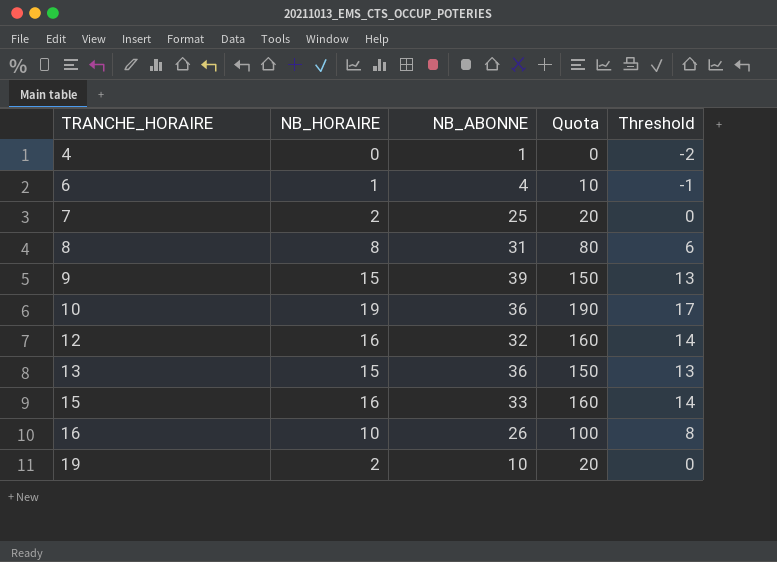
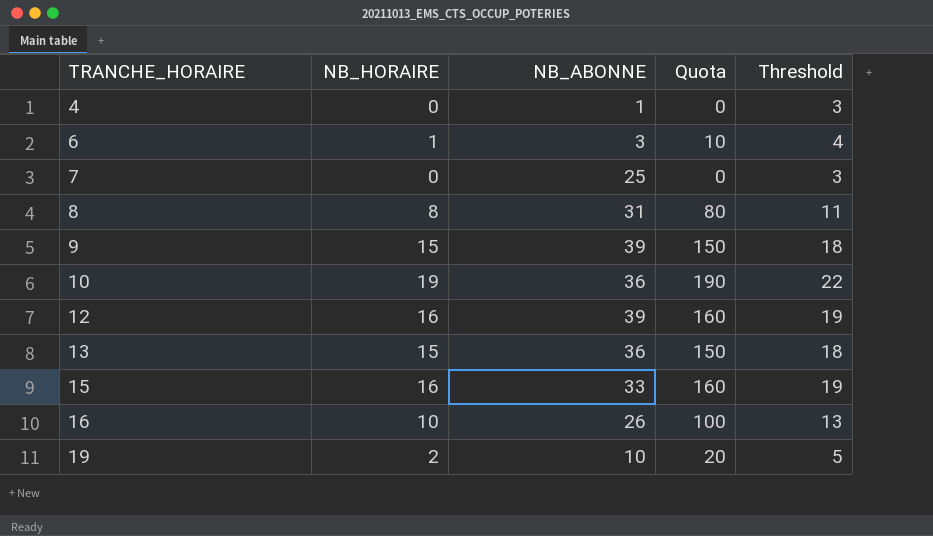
column Threshold | formula: [NB_HORAIRE] - 2 -> [NB_HORAIRE] + 3
6 | NB_ABONNE: 4 -> 3
7 | NB_HORAIRE: 2 -> 0
7 | Quota: 20 -> 0
12 | NB_ABONNE: 32 -> 39

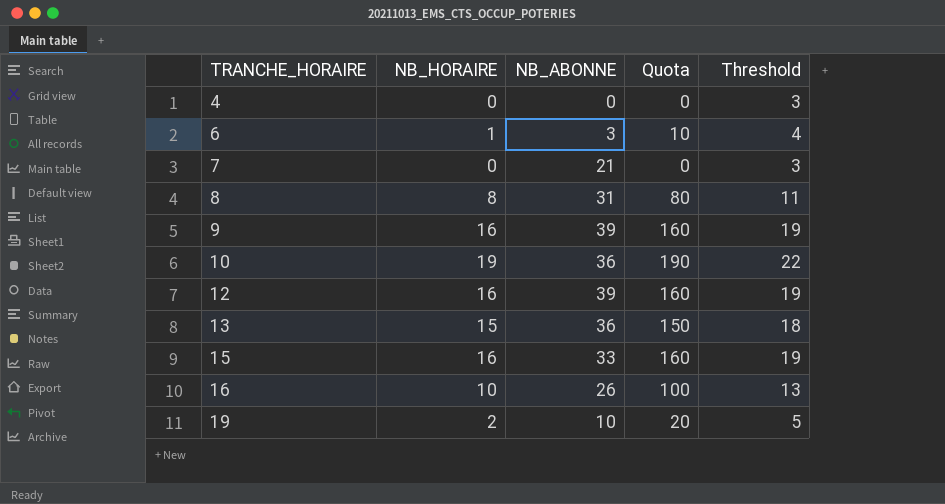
4 | NB_ABONNE: 1 -> 0
7 | NB_ABONNE: 25 -> 21
9 | NB_HORAIRE: 15 -> 16
9 | Quota: 150 -> 160
9 | Threshold: 18 -> 19

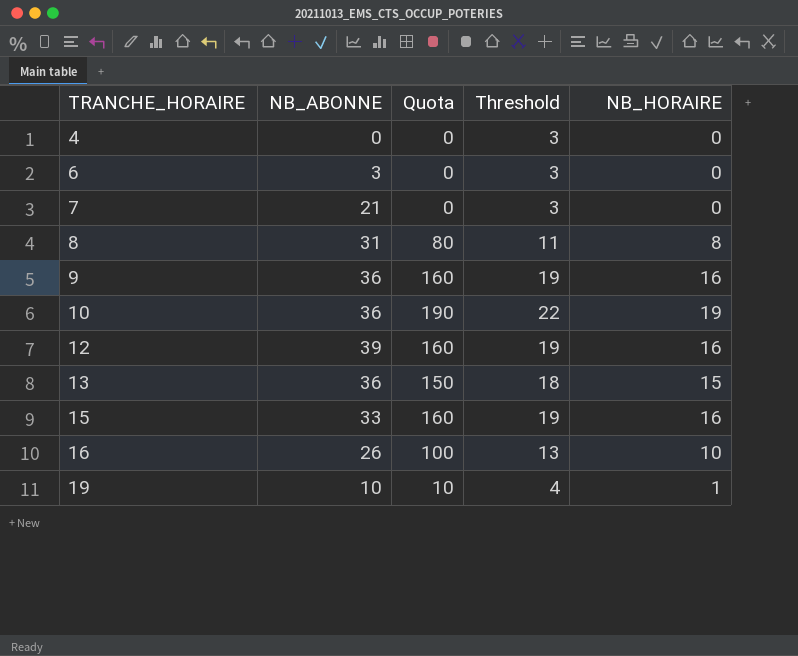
column NB_HORAIRE | position: 2 -> 5
6 | Quota: 10 -> 0
6 | Threshold: 4 -> 3
6 | NB_HORAIRE: 1 -> 0
9 | NB_ABONNE: 39 -> 36
19 | Quota: 20 -> 10
19 | Threshold: 5 -> 4
19 | NB_HORAIRE: 2 -> 1

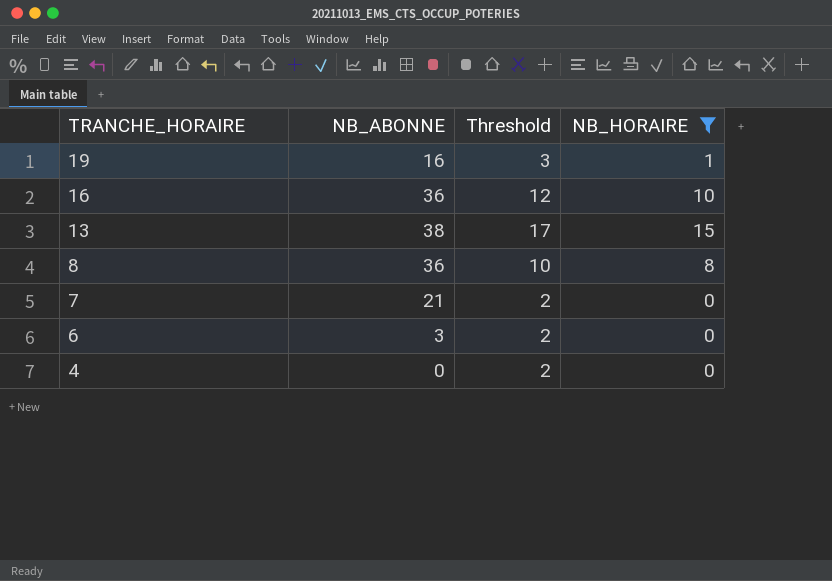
filter: none -> NB_HORAIRE <= 15
row order: TRANCHE_HORAIRE ascending -> TRANCHE_HORAIRE descending
column Quota | formula: [NB_HORAIRE] * 10 -> none
column Threshold | formula: [NB_HORAIRE] + 3 -> [NB_HORAIRE] + 2
19 | NB_ABONNE: 10 -> 16
16 | NB_ABONNE: 26 -> 36
13 | NB_ABONNE: 36 -> 38
8 | NB_ABONNE: 31 -> 36

